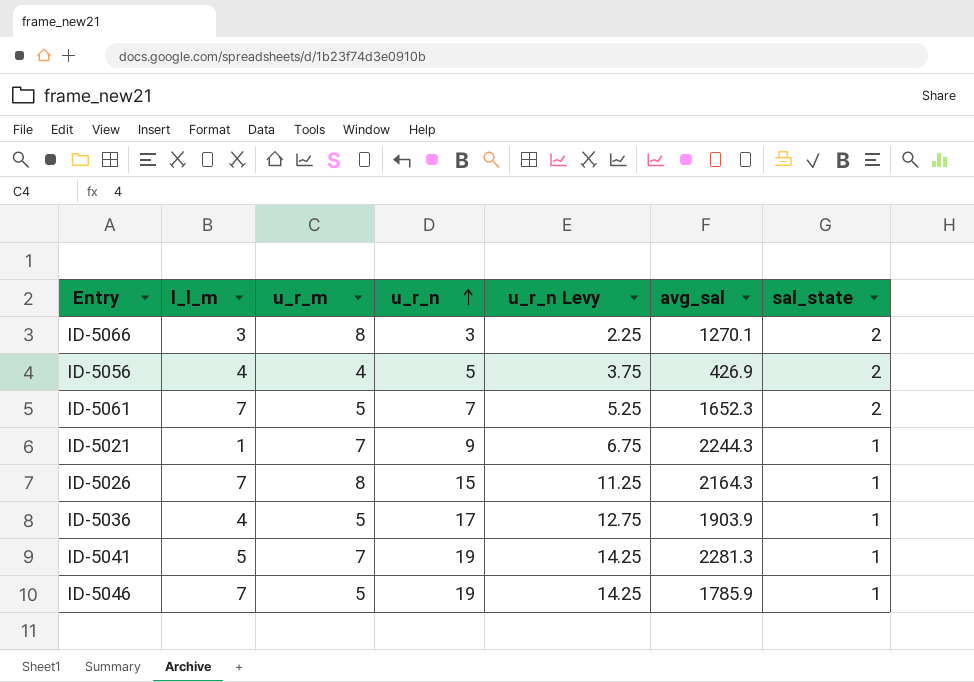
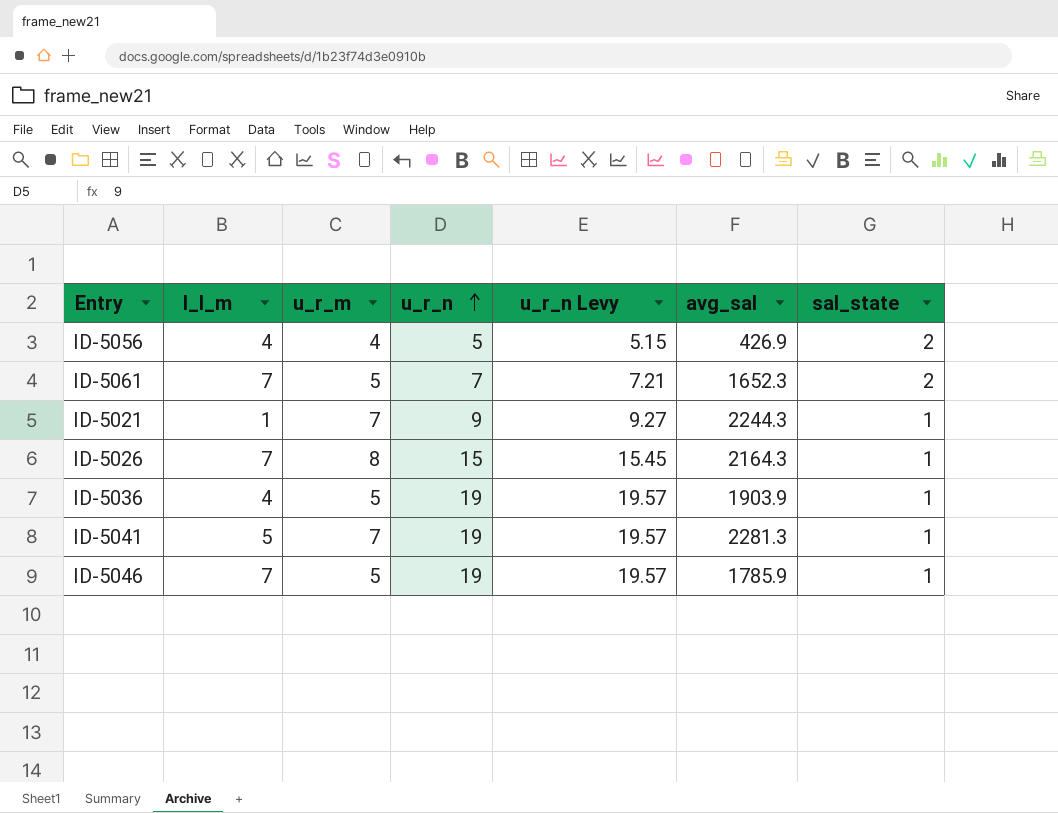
column u_r_n Levy | formula: [u_r_n] * 0.75 -> [u_r_n] * 1.03
row ID-5066: 3 | 8 | 3 | 2.25 | 1270.1 | 2 -> none
ID-5036 | u_r_n: 17 -> 19

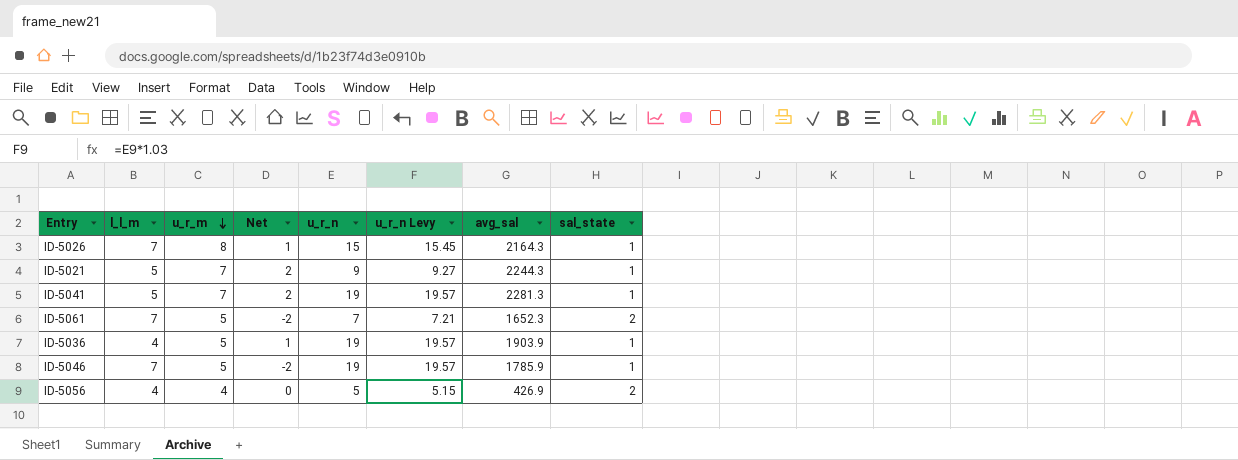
row order: u_r_n ascending -> u_r_m descending
column Net | formula: none -> [u_r_m] - [l_l_m]
ID-5021 | l_l_m: 1 -> 5

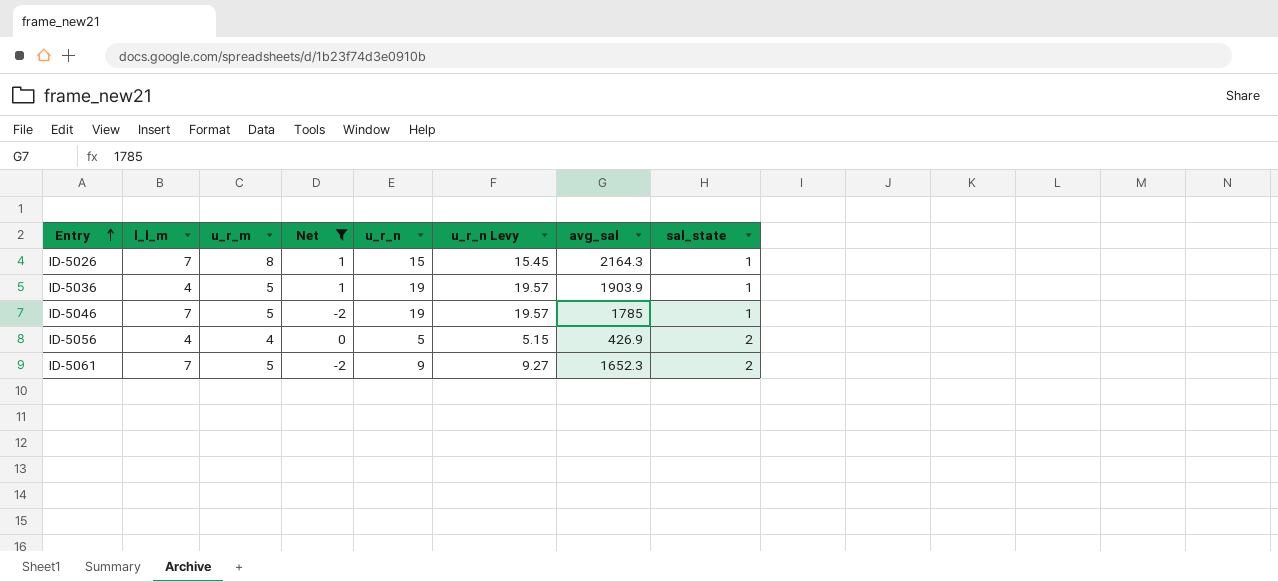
filter: none -> Net != 2
row order: u_r_m descending -> Entry ascending
ID-5046 | avg_sal: 1785.9 -> 1785
ID-5061 | u_r_n: 7 -> 9
ID-5061 | u_r_n Levy: 7.21 -> 9.27

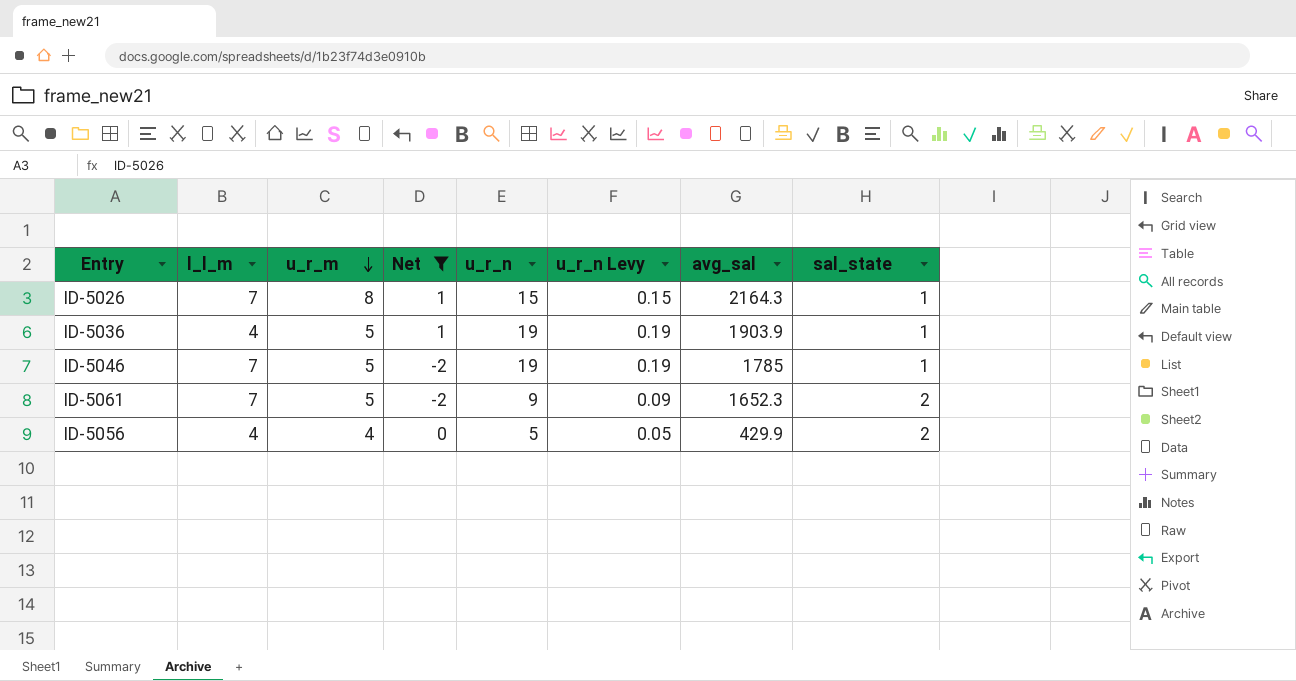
row order: Entry ascending -> u_r_m descending
column u_r_n Levy | formula: [u_r_n] * 1.03 -> [u_r_n] * 0.01
ID-5056 | avg_sal: 426.9 -> 429.9

